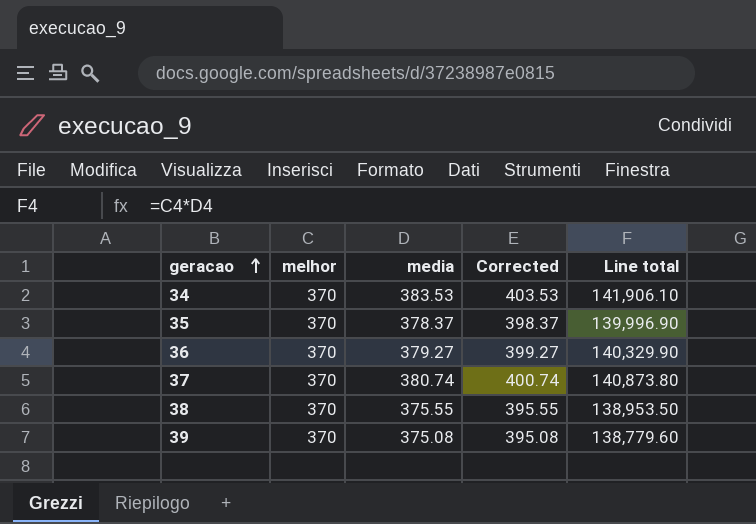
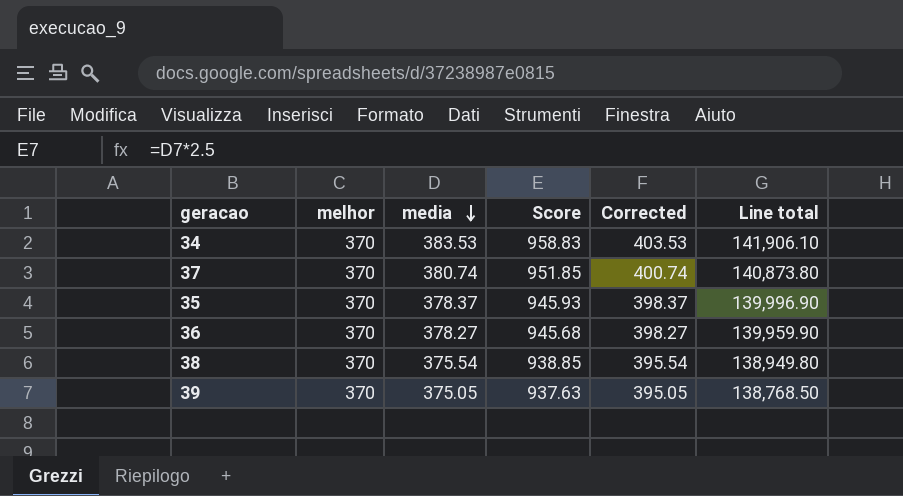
row order: geracao ascending -> media descending
column Score | formula: none -> [media] * 2.5
36 | media: 379.27 -> 378.27
36 | Corrected: 399.27 -> 398.27
36 | Line total: 140,329.90 -> 139,959.90
38 | media: 375.55 -> 375.54
38 | Corrected: 395.55 -> 395.54
38 | Line total: 138,953.50 -> 138,949.80
39 | media: 375.08 -> 375.05
39 | Corrected: 395.08 -> 395.05
39 | Line total: 138,779.60 -> 138,768.50

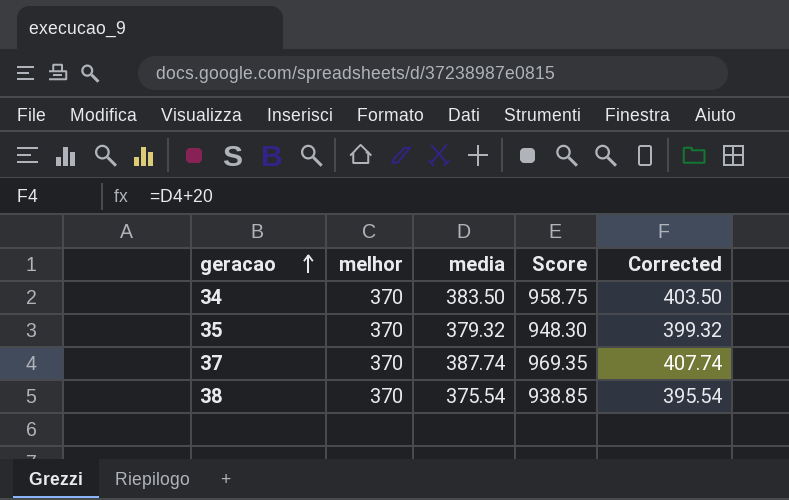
row order: media descending -> geracao ascending
column Line total | formula: [melhor] * [media] -> none
row 36: 370 | 378.27 | 945.68 | 398.27 | 139,959.90 -> none
row 39: 370 | 375.05 | 937.63 | 395.05 | 138,768.50 -> none
34 | media: 383.53 -> 383.50
34 | Score: 958.83 -> 958.75
34 | Corrected: 403.53 -> 403.50
35 | media: 378.37 -> 379.32
35 | Score: 945.93 -> 948.30
35 | Corrected: 398.37 -> 399.32
37 | media: 380.74 -> 387.74
37 | Score: 951.85 -> 969.35
37 | Corrected: 400.74 -> 407.74

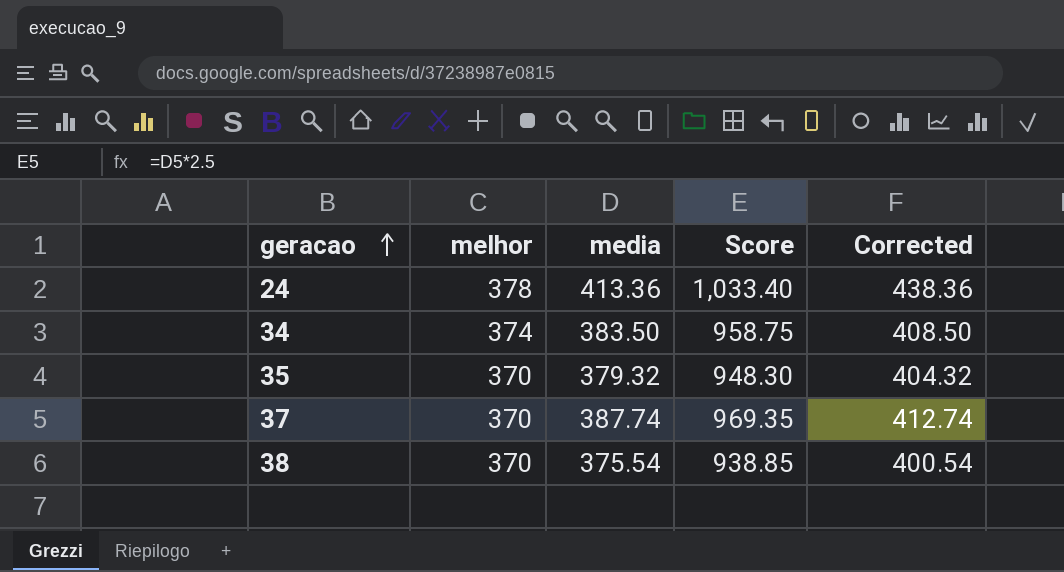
column Corrected | formula: [media] + 20 -> [media] + 25
row 24: none -> 378 | 413.36 | 1,033.40 | 438.36
34 | melhor: 370 -> 374

